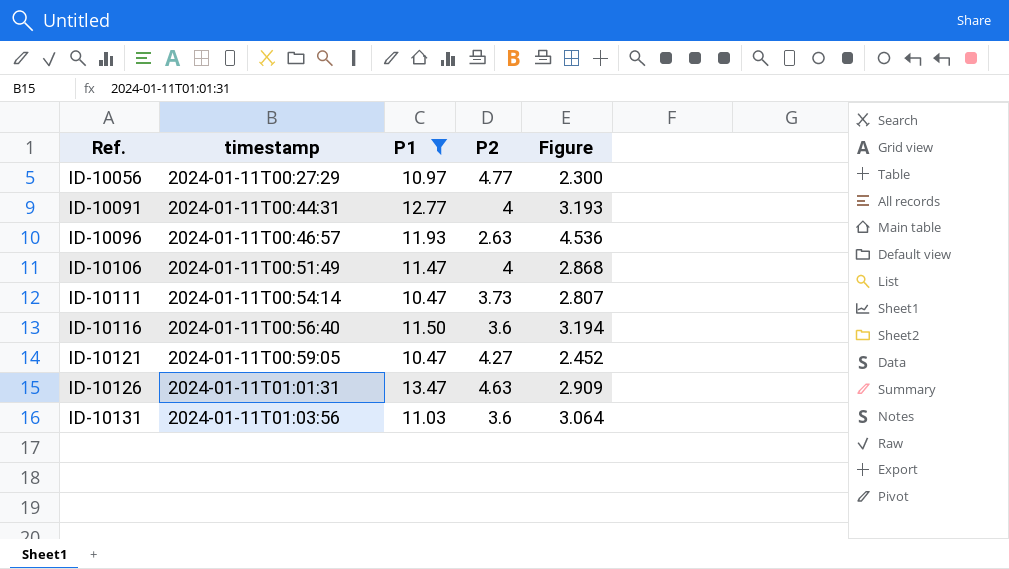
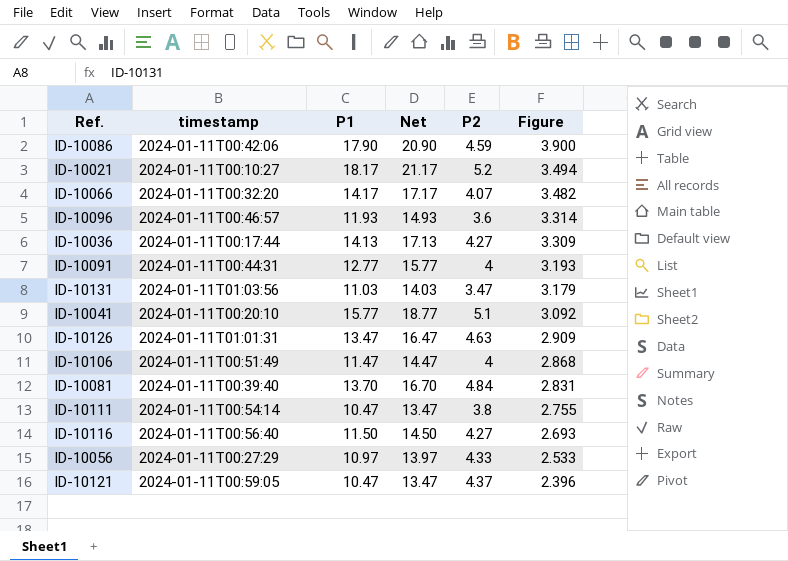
filter: P1 <= 13.47 -> none
row order: Ref. ascending -> Figure descending
column Net | formula: none -> [P1] + 3
ID-10096 | P2: 2.63 -> 3.6
ID-10096 | Figure: 4.536 -> 3.314
ID-10131 | P2: 3.6 -> 3.47
ID-10131 | Figure: 3.064 -> 3.179
ID-10111 | P2: 3.73 -> 3.8
ID-10111 | Figure: 2.807 -> 2.755
ID-10116 | P2: 3.6 -> 4.27
ID-10116 | Figure: 3.194 -> 2.693
ID-10056 | P2: 4.77 -> 4.33
ID-10056 | Figure: 2.300 -> 2.533
ID-10121 | P2: 4.27 -> 4.37
ID-10121 | Figure: 2.452 -> 2.396

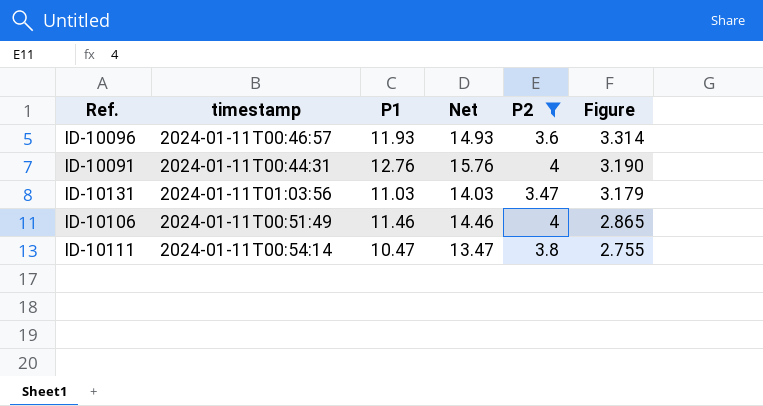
filter: none -> P2 <= 4
ID-10091 | P1: 12.77 -> 12.76
ID-10091 | Net: 15.77 -> 15.76
ID-10091 | Figure: 3.193 -> 3.190
ID-10106 | P1: 11.47 -> 11.46
ID-10106 | Net: 14.47 -> 14.46
ID-10106 | Figure: 2.868 -> 2.865

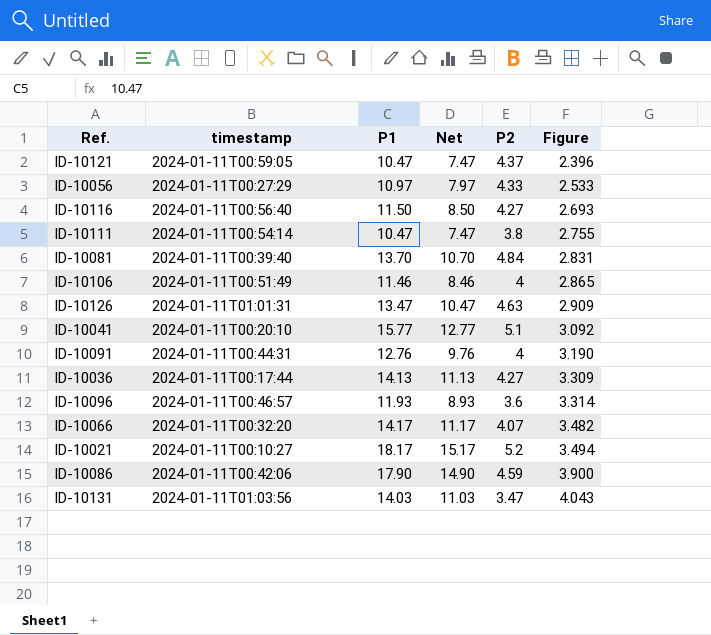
filter: P2 <= 4 -> none
row order: Figure descending -> Figure ascending
column Net | formula: [P1] + 3 -> [P1] - 3
ID-10131 | P1: 11.03 -> 14.03
ID-10131 | Figure: 3.179 -> 4.043

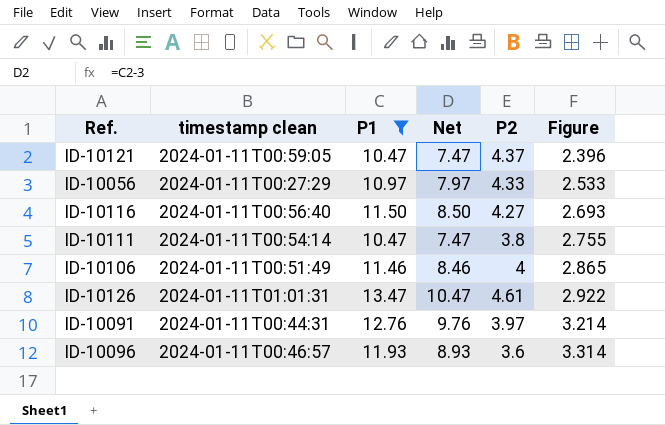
filter: none -> P1 <= 13.47
column name: timestamp -> timestamp clean
ID-10126 | P2: 4.63 -> 4.61
ID-10126 | Figure: 2.909 -> 2.922
ID-10091 | P2: 4 -> 3.97
ID-10091 | Figure: 3.190 -> 3.214

